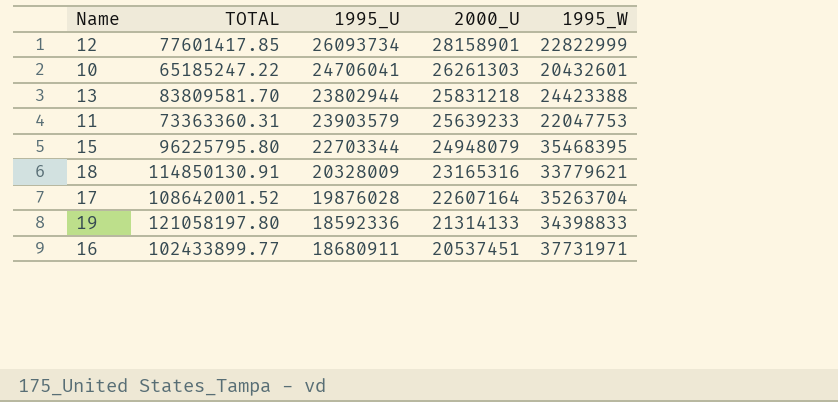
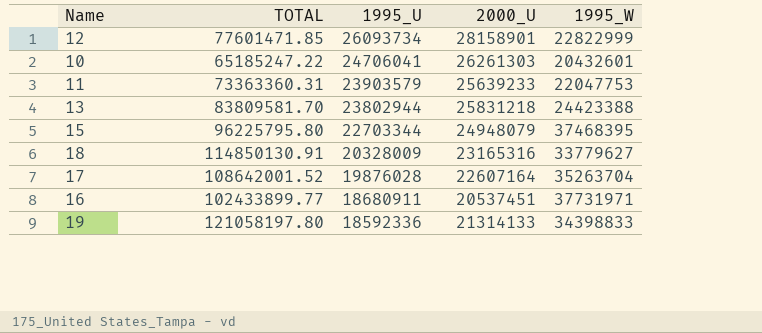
row order: 2000_U descending -> 1995_U descending
12 | TOTAL: 77601417.85 -> 77601471.85
15 | 1995_W: 35468395 -> 37468395
18 | 1995_W: 33779621 -> 33779627

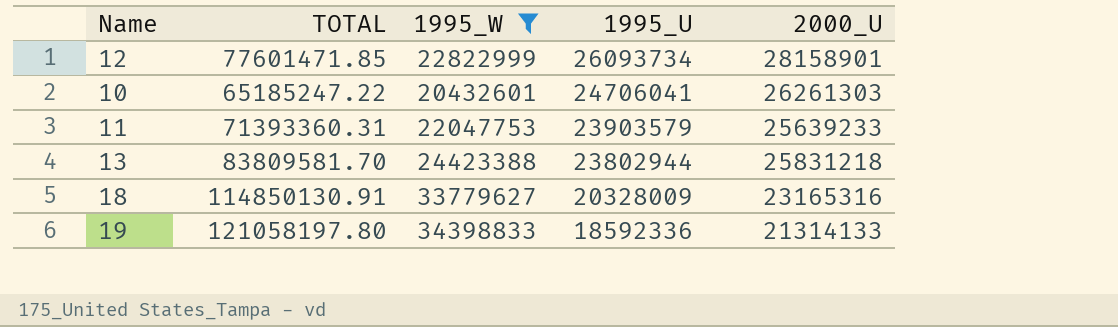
filter: none -> 1995_W <= 34398833
column 1995_W | position: 5 -> 3
11 | TOTAL: 73363360.31 -> 71393360.31

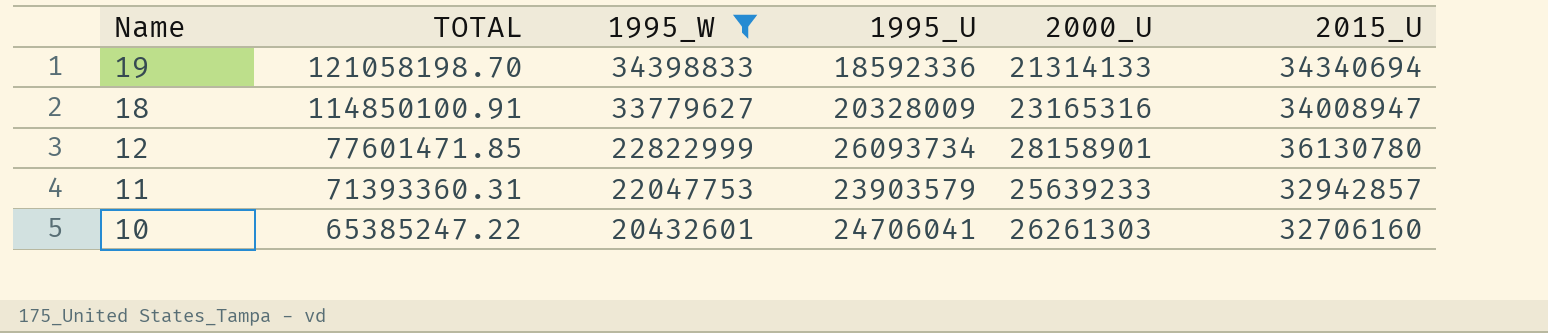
row order: 1995_U descending -> Name descending
column 2015_U | position: none -> 6
row 13: 83809581.70 | 24423388 | 23802944 | 25831218 -> none
19 | TOTAL: 121058197.80 -> 121058198.70
18 | TOTAL: 114850130.91 -> 114850100.91
10 | TOTAL: 65185247.22 -> 65385247.22

